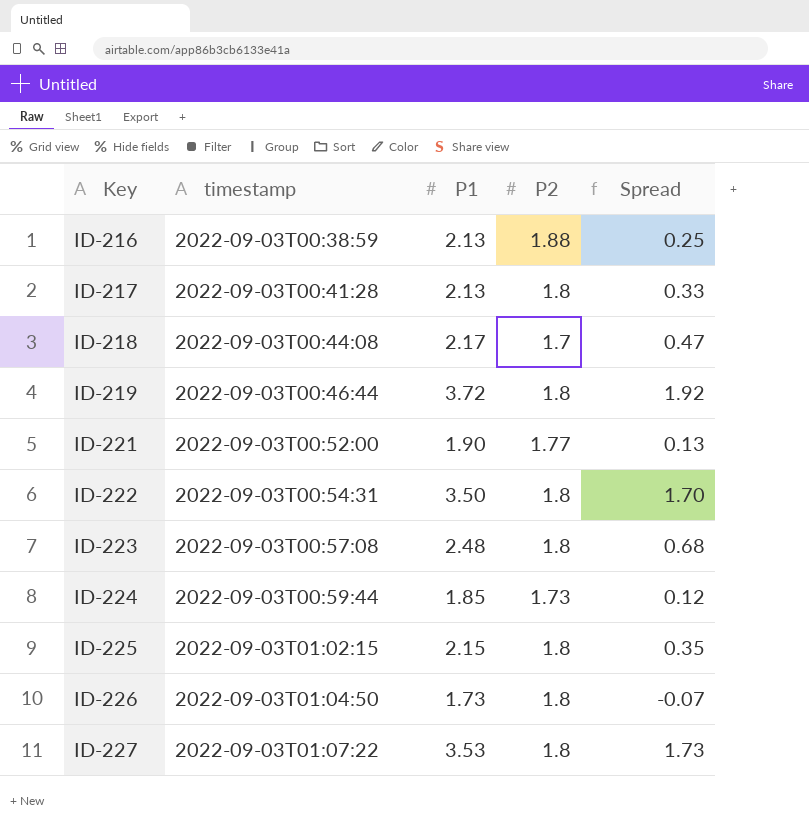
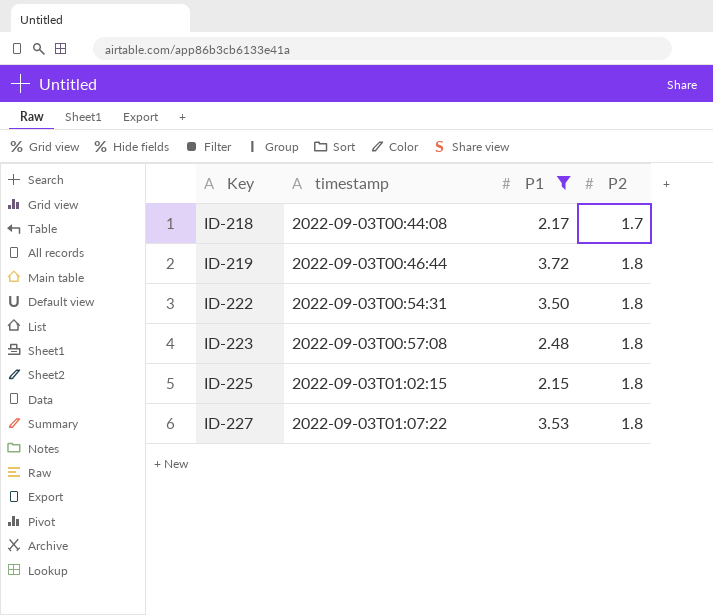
filter: none -> P1 >= 2.15
column Spread | formula: [P1] - [P2] -> none

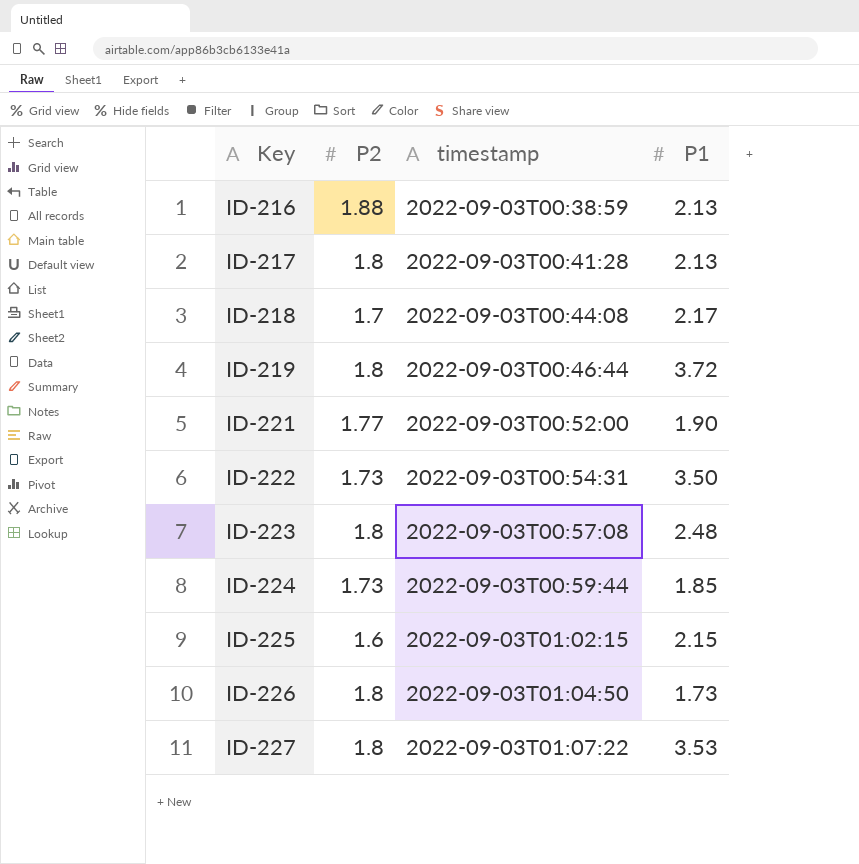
filter: P1 >= 2.15 -> none
column P2 | position: 4 -> 2
ID-222 | P2: 1.8 -> 1.73
ID-225 | P2: 1.8 -> 1.6

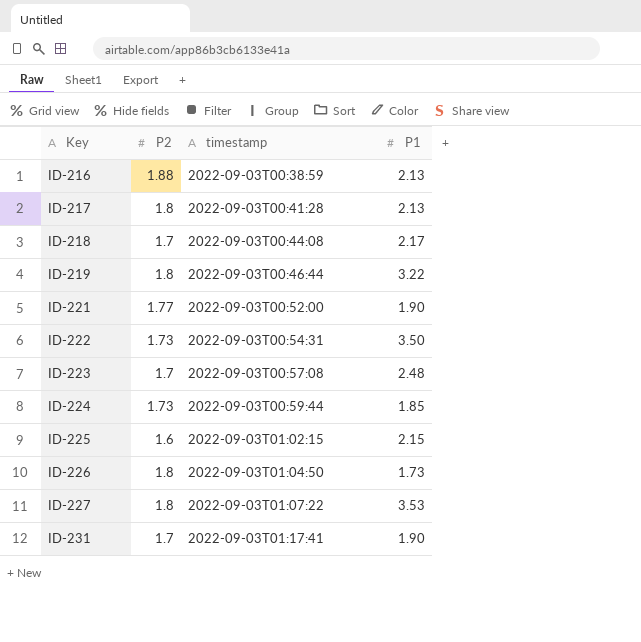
ID-219 | P1: 3.72 -> 3.22
ID-223 | P2: 1.8 -> 1.7
row ID-231: none -> 1.7 | 2022-09-03T01:17:41 | 1.90

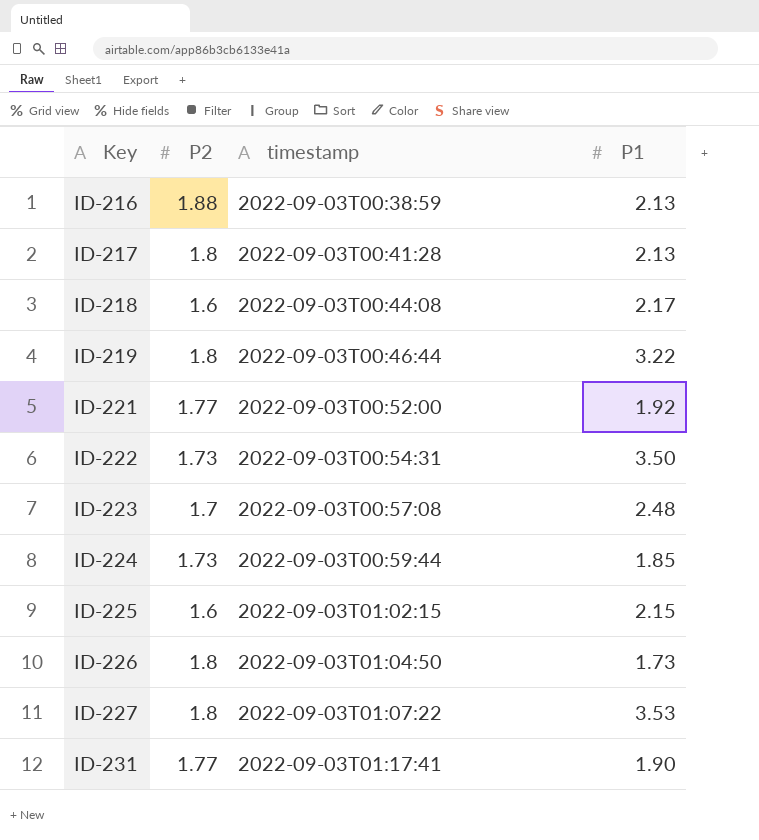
ID-218 | P2: 1.7 -> 1.6
ID-221 | P1: 1.90 -> 1.92
ID-231 | P2: 1.7 -> 1.77

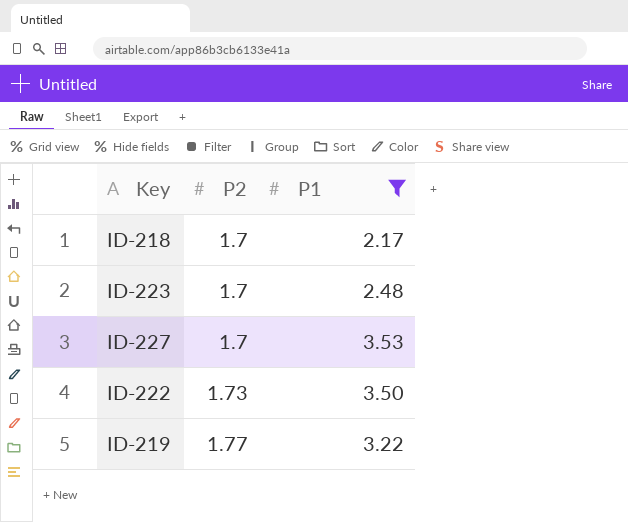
filter: none -> P1 >= 2.17
row order: Key ascending -> P2 ascending
column timestamp | position: 3 -> none
ID-218 | P2: 1.6 -> 1.7
ID-227 | P2: 1.8 -> 1.7
ID-219 | P2: 1.8 -> 1.77

